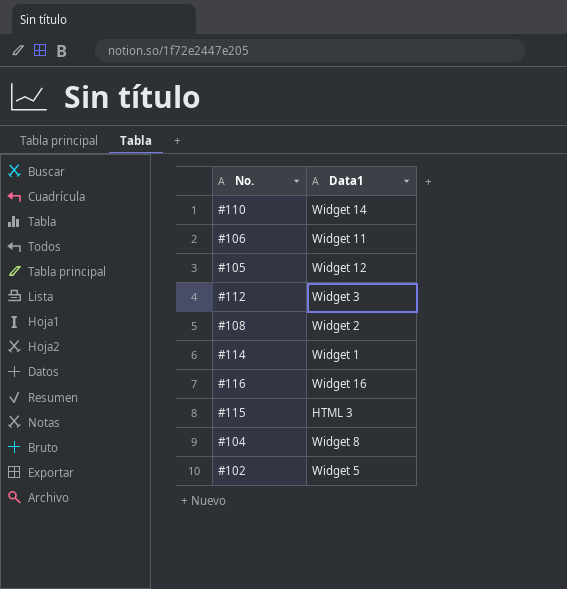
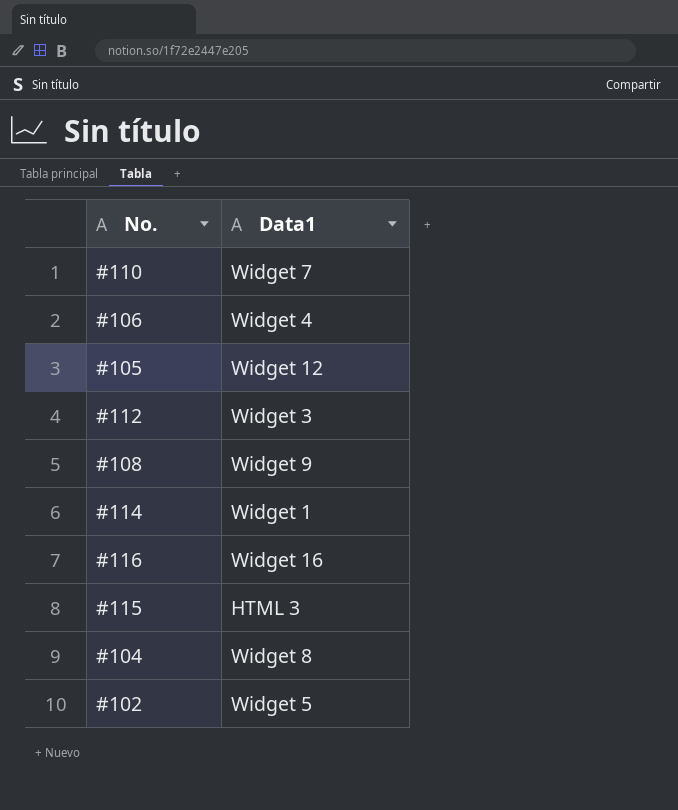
#110 | Data1: Widget 14 -> Widget 7
#106 | Data1: Widget 11 -> Widget 4
#108 | Data1: Widget 2 -> Widget 9

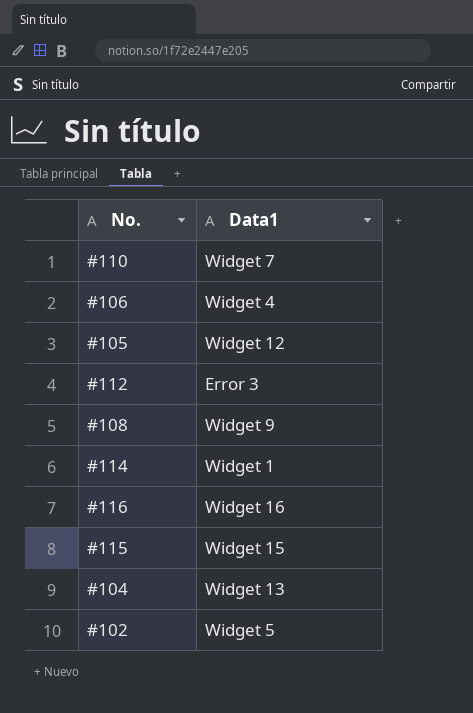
#112 | Data1: Widget 3 -> Error 3
#115 | Data1: HTML 3 -> Widget 15
#104 | Data1: Widget 8 -> Widget 13

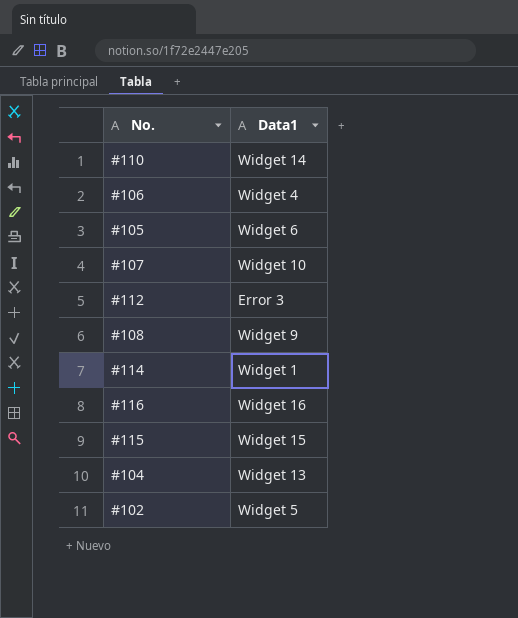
#110 | Data1: Widget 7 -> Widget 14
#105 | Data1: Widget 12 -> Widget 6
row #107: none -> Widget 10

